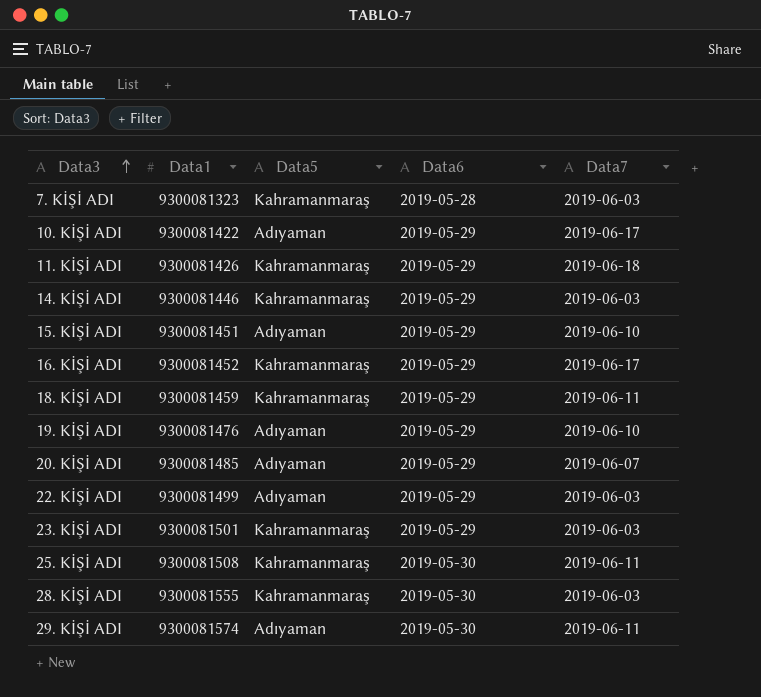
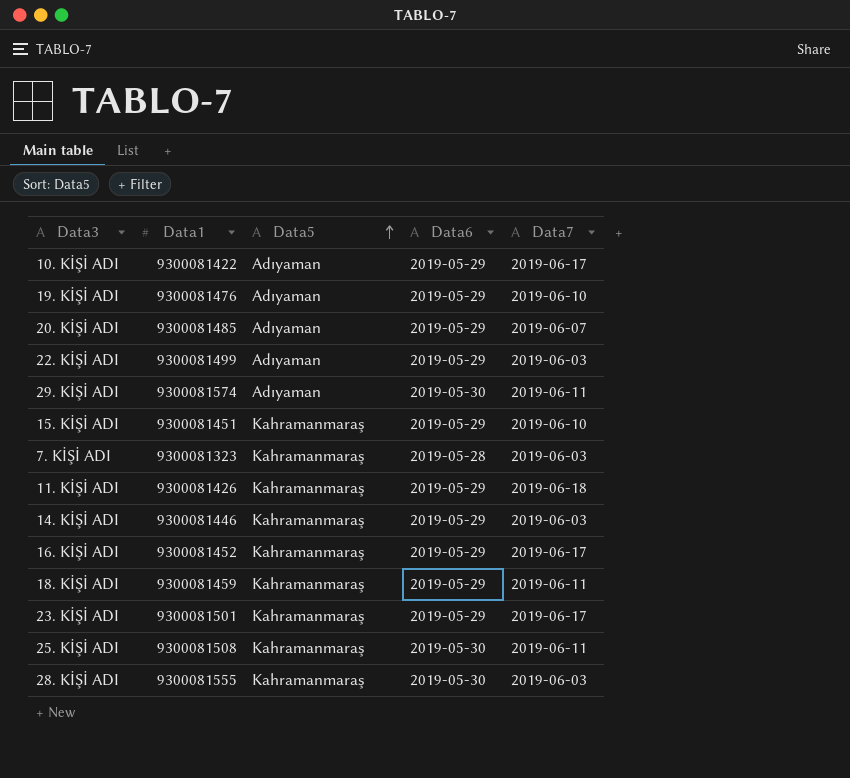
row order: Data3 ascending -> Data5 ascending
15. KİŞİ ADI | Data5: Adıyaman -> Kahramanmaraş
23. KİŞİ ADI | Data7: 2019-06-03 -> 2019-06-17

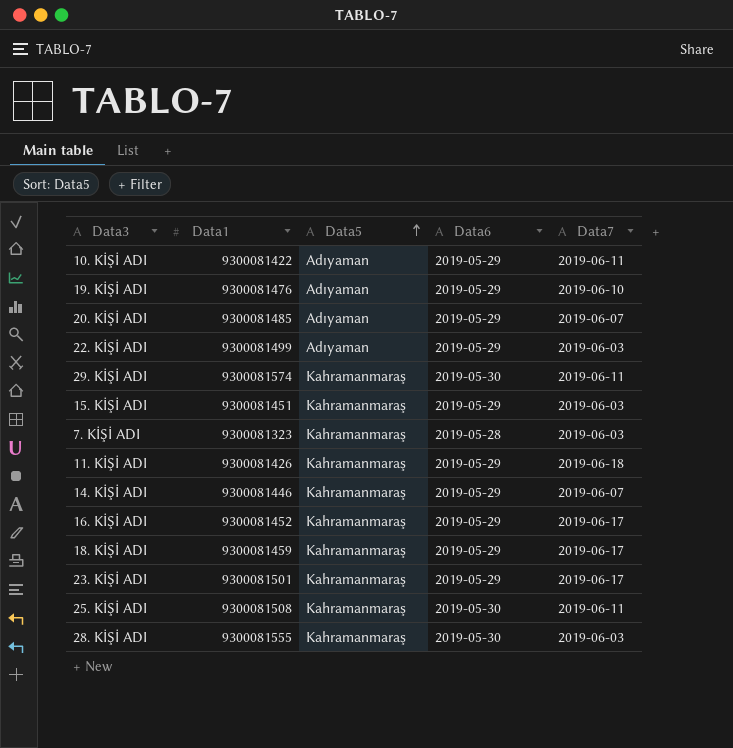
10. KİŞİ ADI | Data7: 2019-06-17 -> 2019-06-11
29. KİŞİ ADI | Data5: Adıyaman -> Kahramanmaraş
15. KİŞİ ADI | Data7: 2019-06-10 -> 2019-06-03
14. KİŞİ ADI | Data7: 2019-06-03 -> 2019-06-07
18. KİŞİ ADI | Data7: 2019-06-11 -> 2019-06-17

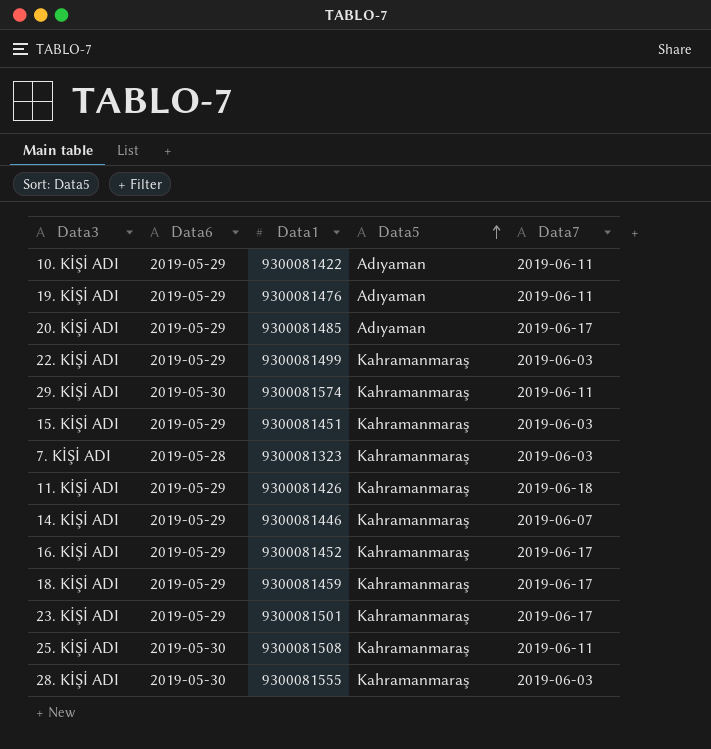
column Data6 | position: 4 -> 2
19. KİŞİ ADI | Data7: 2019-06-10 -> 2019-06-11
20. KİŞİ ADI | Data7: 2019-06-07 -> 2019-06-17
22. KİŞİ ADI | Data5: Adıyaman -> Kahramanmaraş

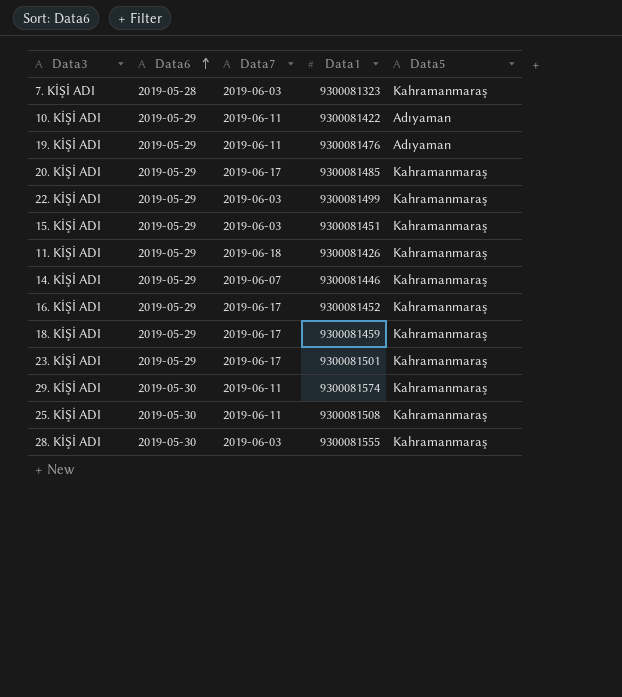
row order: Data5 ascending -> Data6 ascending
column Data7 | position: 5 -> 3
20. KİŞİ ADI | Data5: Adıyaman -> Kahramanmaraş

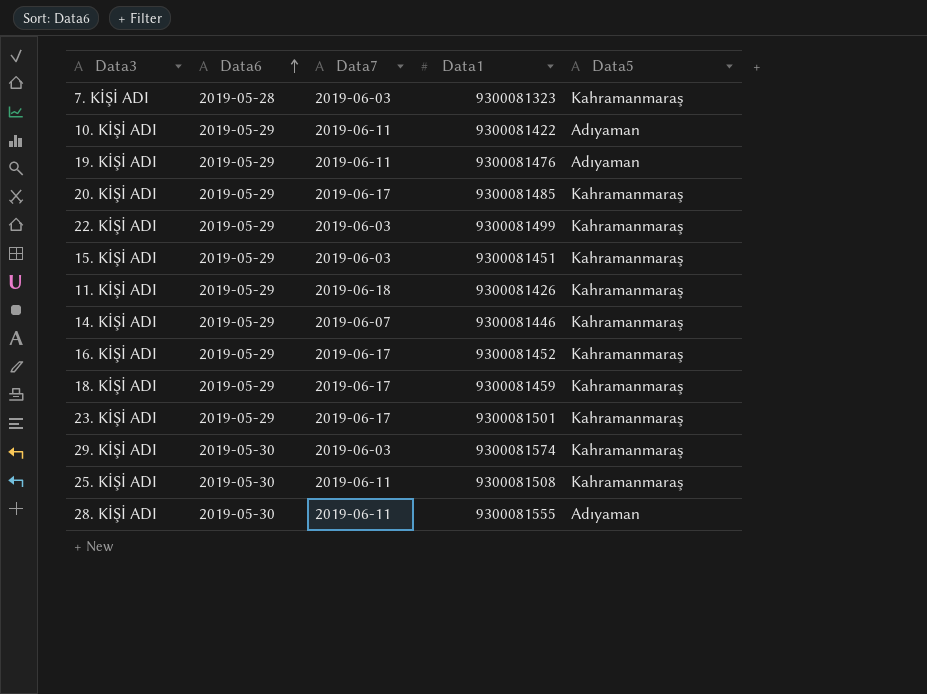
29. KİŞİ ADI | Data7: 2019-06-11 -> 2019-06-03
28. KİŞİ ADI | Data7: 2019-06-03 -> 2019-06-11
28. KİŞİ ADI | Data5: Kahramanmaraş -> Adıyaman

